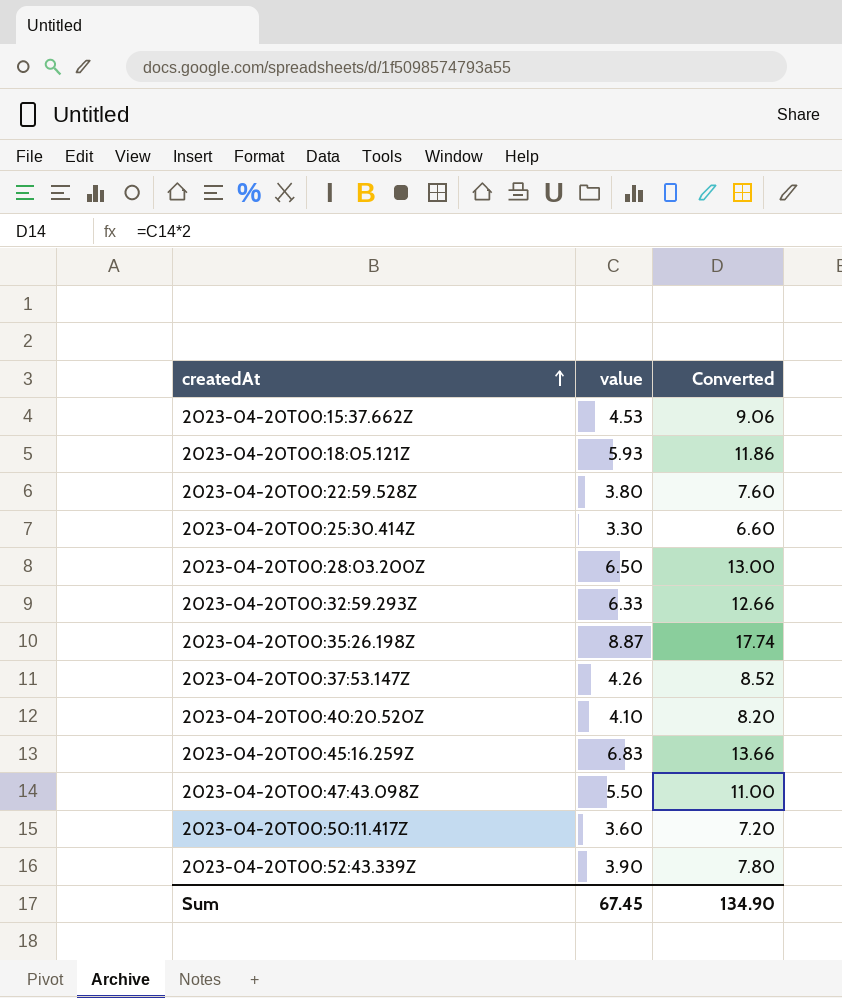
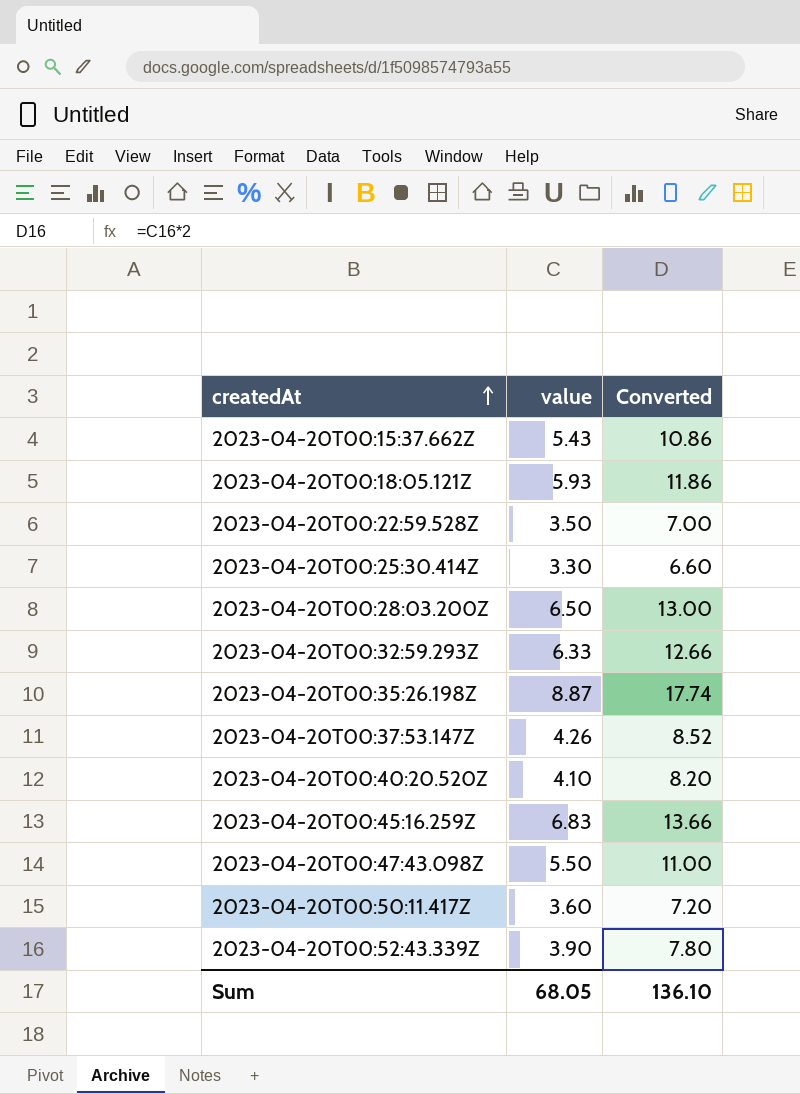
2023-04-20T00:15:37.662Z | value: 4.53 -> 5.43
2023-04-20T00:15:37.662Z | Converted: 9.06 -> 10.86
2023-04-20T00:22:59.528Z | value: 3.80 -> 3.50
2023-04-20T00:22:59.528Z | Converted: 7.60 -> 7.00
Sum | value: 67.45 -> 68.05
Sum | Converted: 134.90 -> 136.10

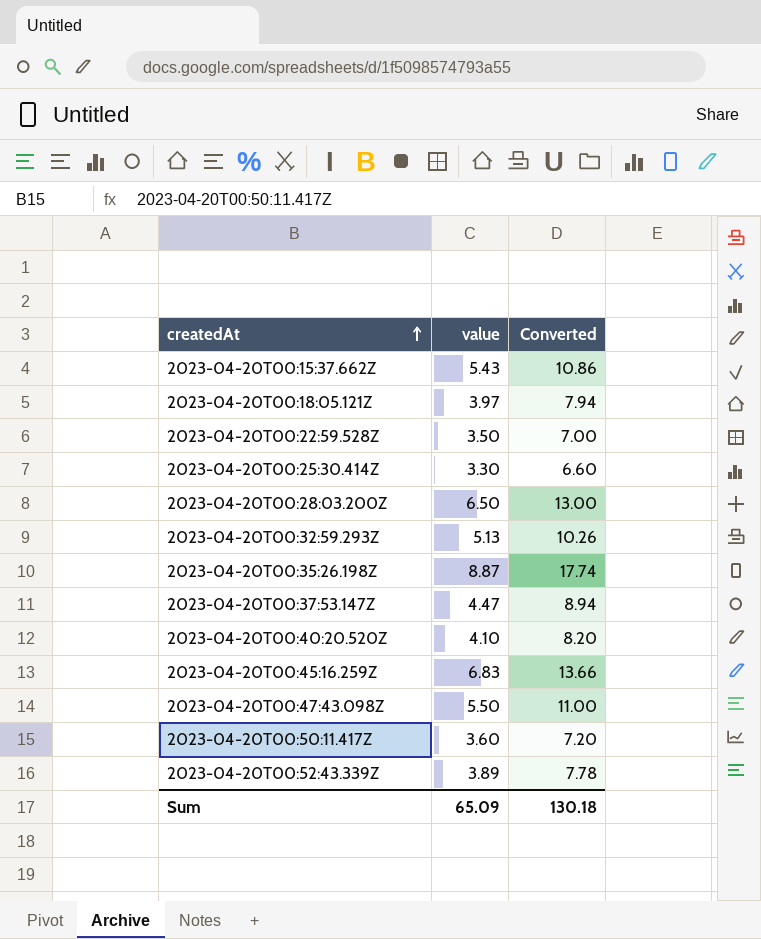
2023-04-20T00:18:05.121Z | value: 5.93 -> 3.97
2023-04-20T00:18:05.121Z | Converted: 11.86 -> 7.94
2023-04-20T00:32:59.293Z | value: 6.33 -> 5.13
2023-04-20T00:32:59.293Z | Converted: 12.66 -> 10.26
2023-04-20T00:37:53.147Z | value: 4.26 -> 4.47
2023-04-20T00:37:53.147Z | Converted: 8.52 -> 8.94
2023-04-20T00:52:43.339Z | value: 3.90 -> 3.89
2023-04-20T00:52:43.339Z | Converted: 7.80 -> 7.78
Sum | value: 68.05 -> 65.09
Sum | Converted: 136.10 -> 130.18

